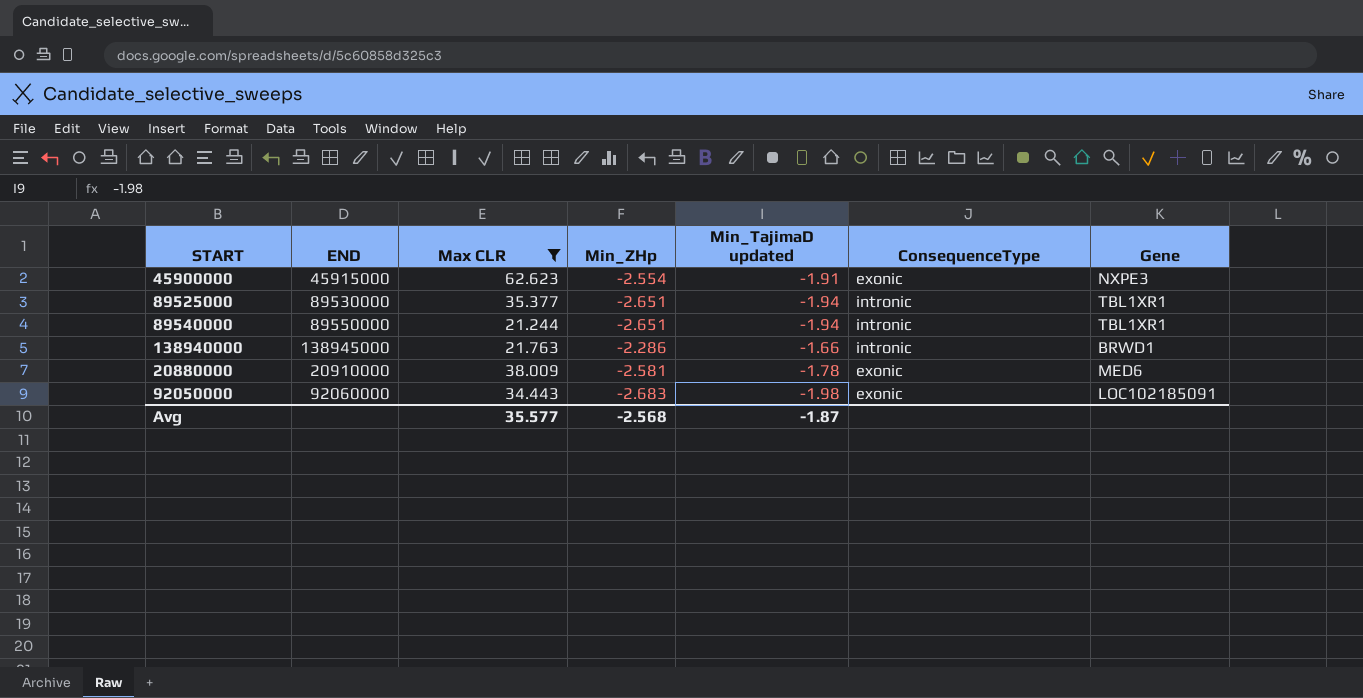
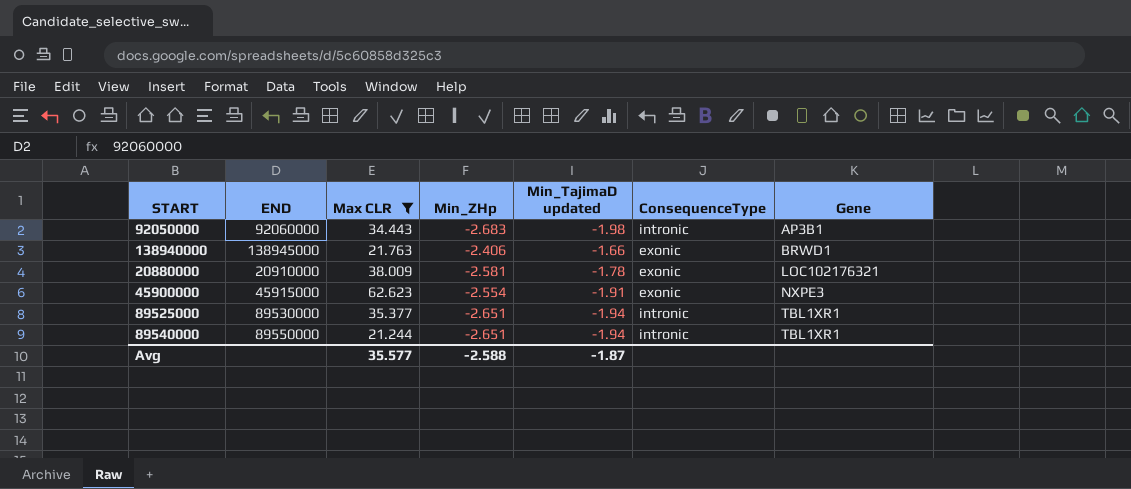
row order: none -> Gene ascending
92050000 | ConsequenceType: exonic -> intronic
92050000 | Gene: LOC102185091 -> AP3B1
138940000 | Min_ZHp: -2.286 -> -2.406
138940000 | ConsequenceType: intronic -> exonic
20880000 | Gene: MED6 -> LOC102176321
Avg | Min_ZHp: -2.568 -> -2.588

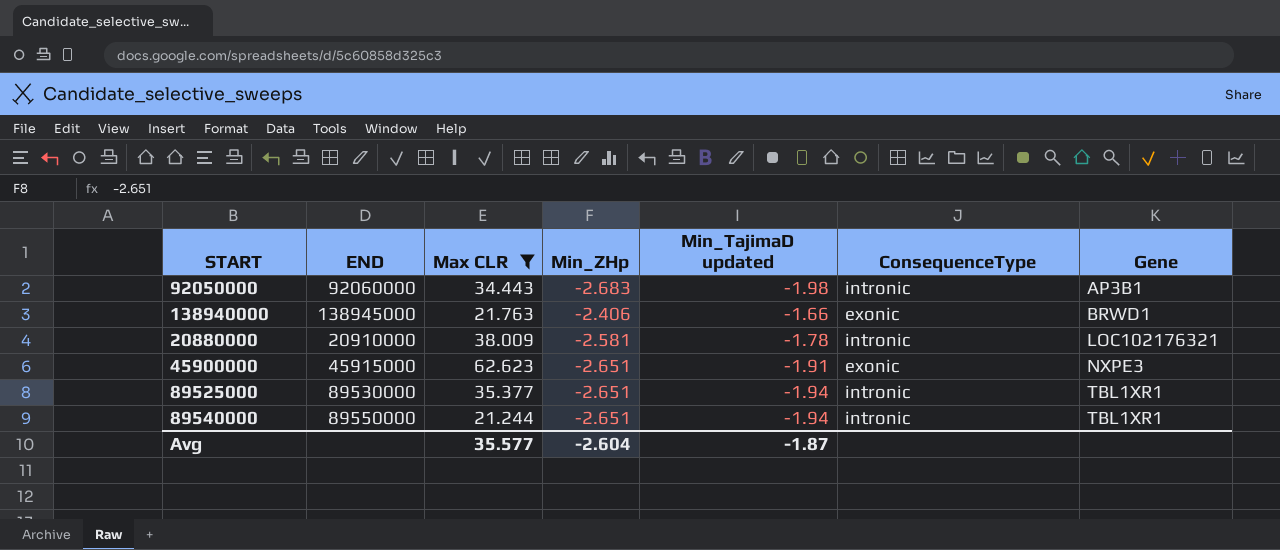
20880000 | ConsequenceType: exonic -> intronic
45900000 | Min_ZHp: -2.554 -> -2.651
Avg | Min_ZHp: -2.588 -> -2.604

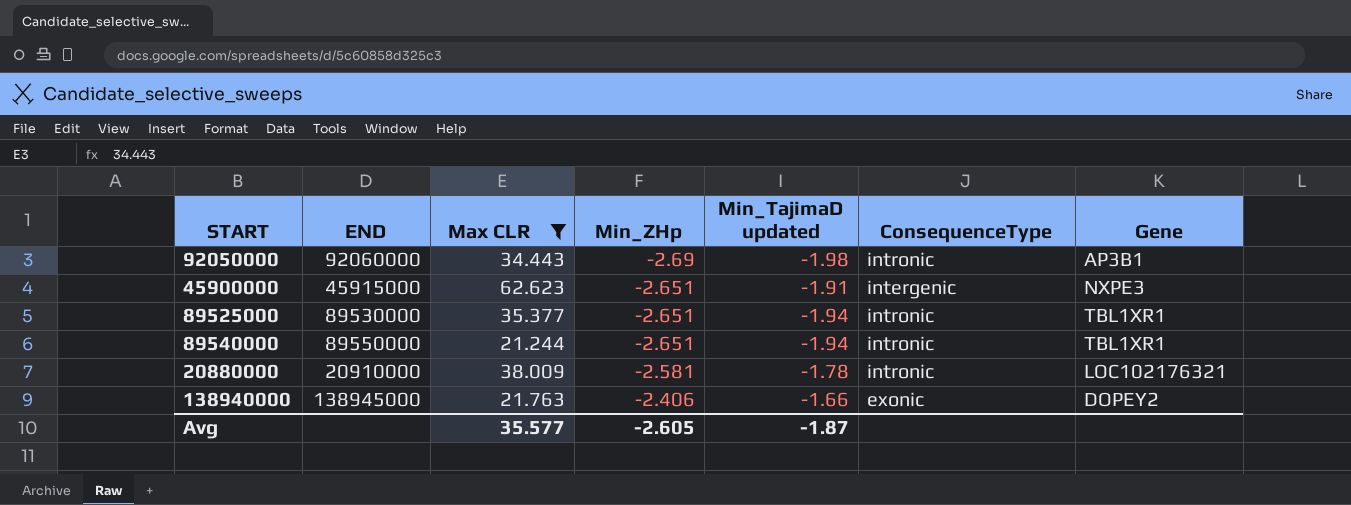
row order: Gene ascending -> Min_ZHp ascending
92050000 | Min_ZHp: -2.683 -> -2.69
45900000 | ConsequenceType: exonic -> intergenic
138940000 | Gene: BRWD1 -> DOPEY2
Avg | Min_ZHp: -2.604 -> -2.605

